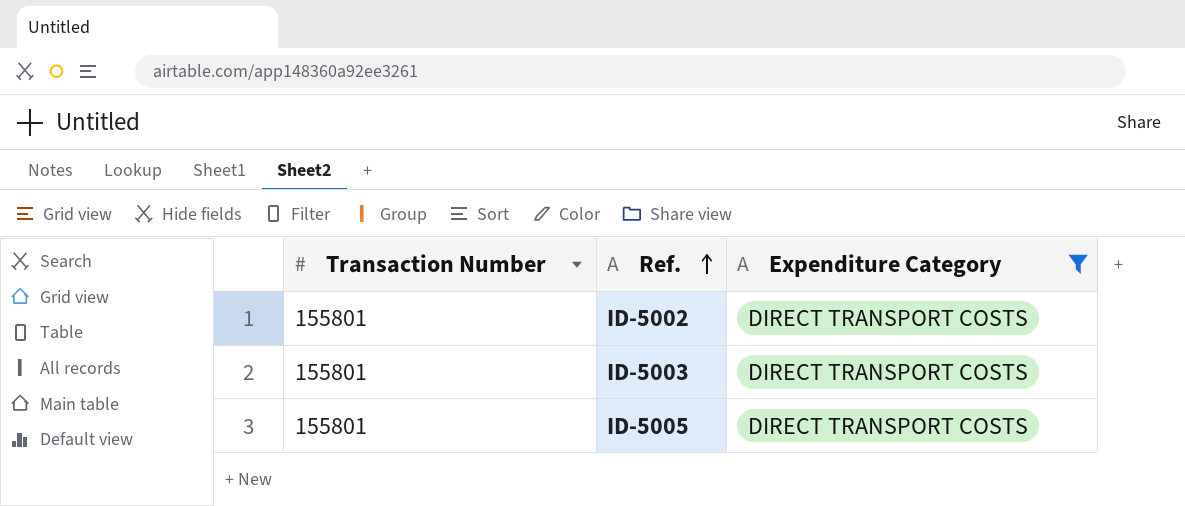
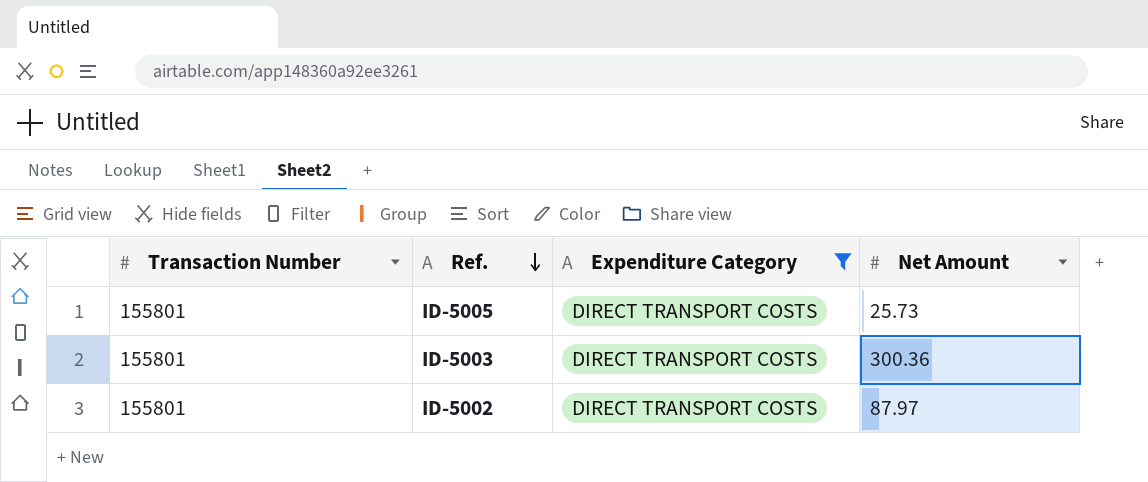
row order: Ref. ascending -> Ref. descending
column Net Amount | position: none -> 4

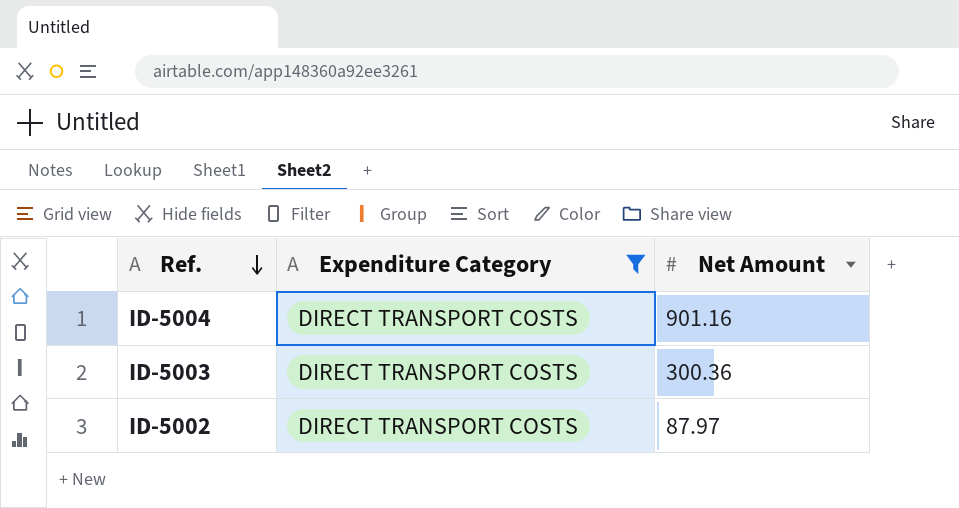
column Transaction Number | position: 1 -> none
row ID-5005: 155801 | DIRECT TRANSPORT COSTS | 25.73 -> none
row ID-5004: none -> DIRECT TRANSPORT COSTS | 901.16

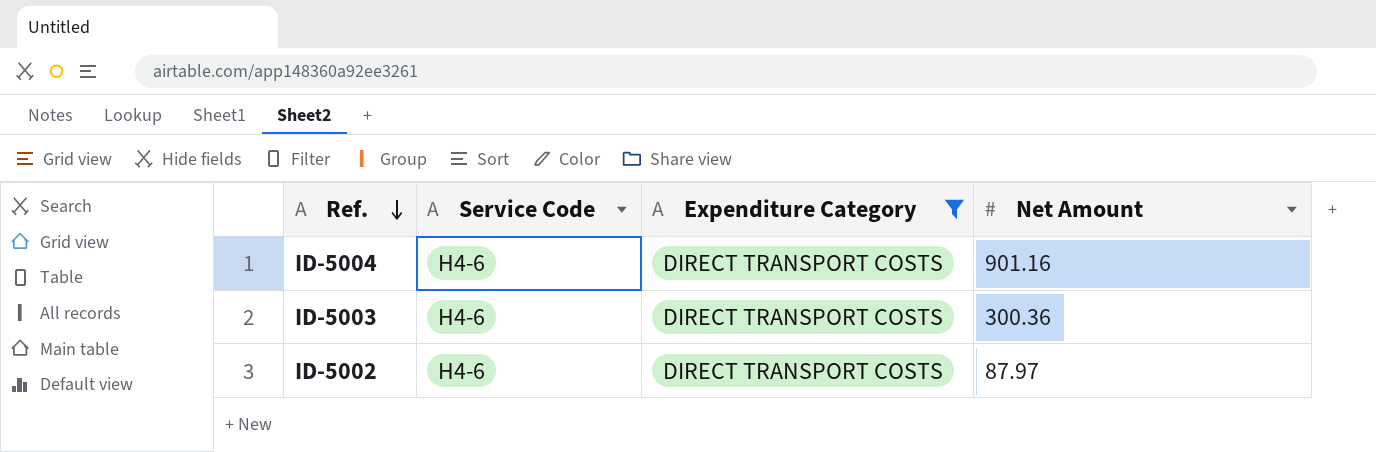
column Service Code | position: none -> 2

